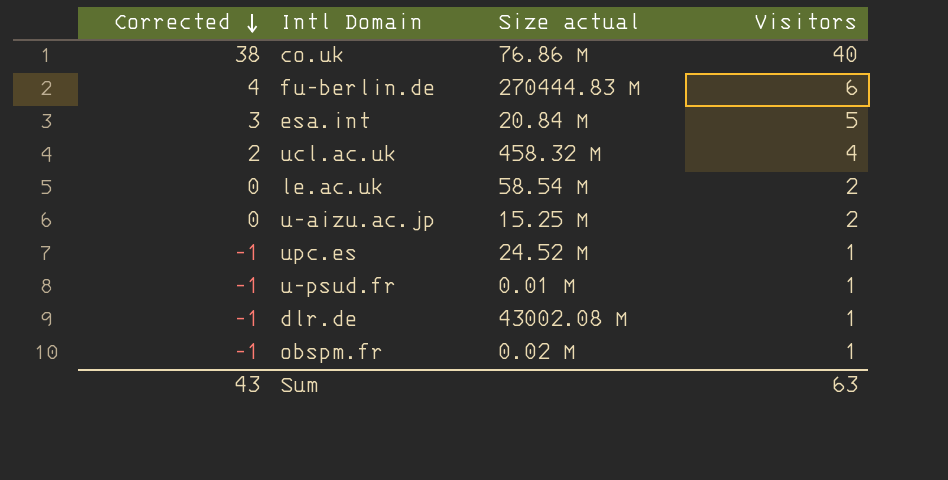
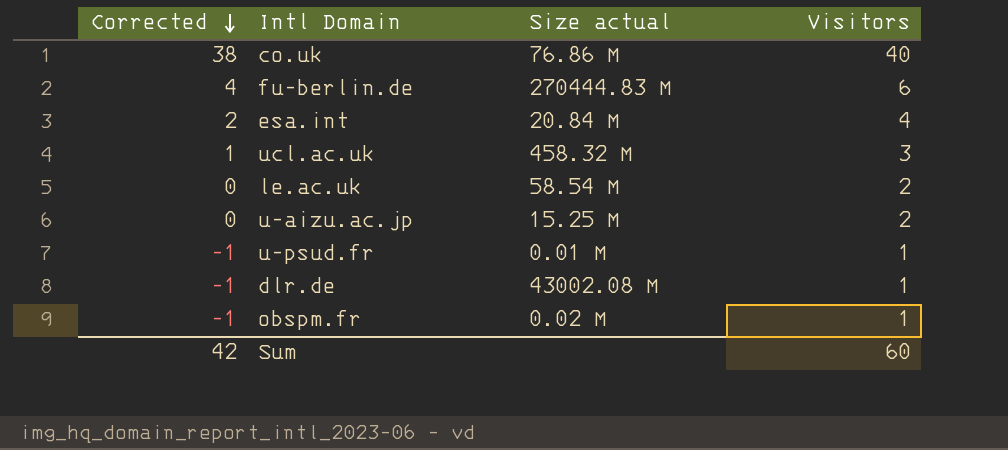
row upc.es: -1 | 24.52 M | 1 -> none
esa.int | Corrected: 3 -> 2
esa.int | Visitors: 5 -> 4
ucl.ac.uk | Corrected: 2 -> 1
ucl.ac.uk | Visitors: 4 -> 3
Sum | Corrected: 43 -> 42
Sum | Visitors: 63 -> 60

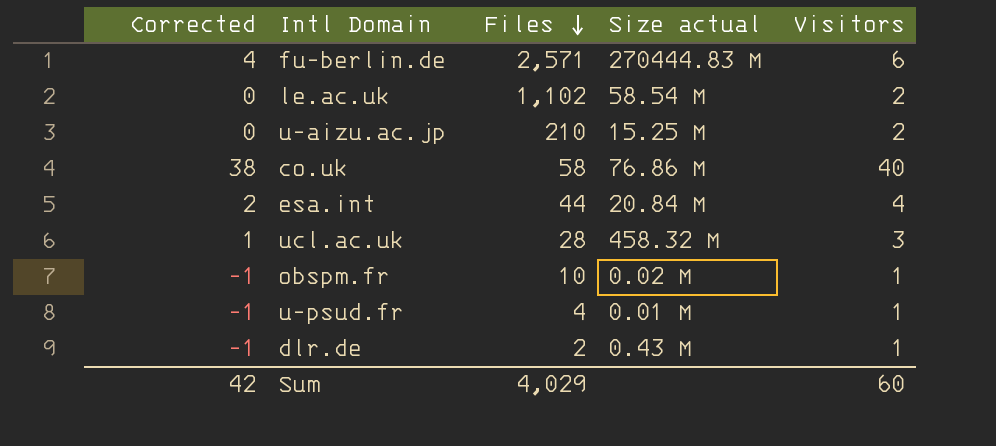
row order: Corrected descending -> Files descending
column Files | position: none -> 3
dlr.de | Size actual: 43002.08 M -> 0.43 M

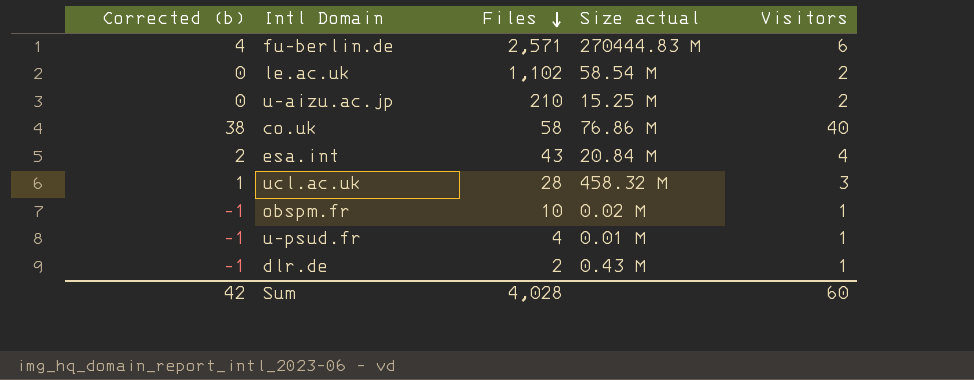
column name: Corrected -> Corrected (b)
esa.int | Files: 44 -> 43
Sum | Files: 4,029 -> 4,028

